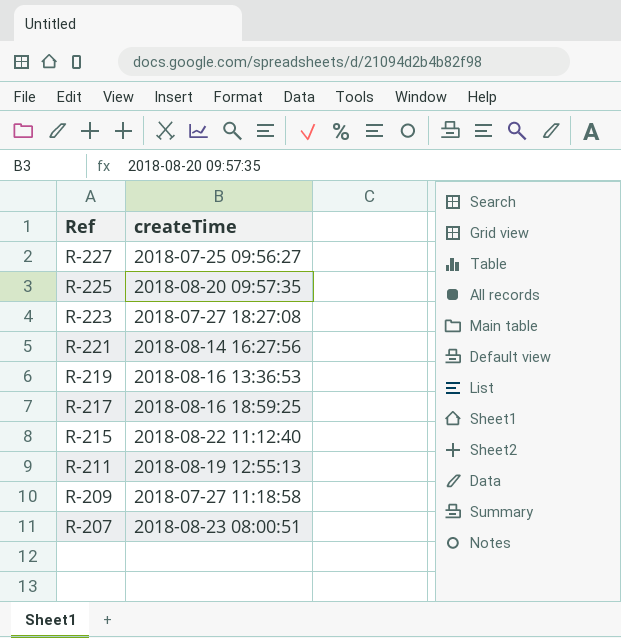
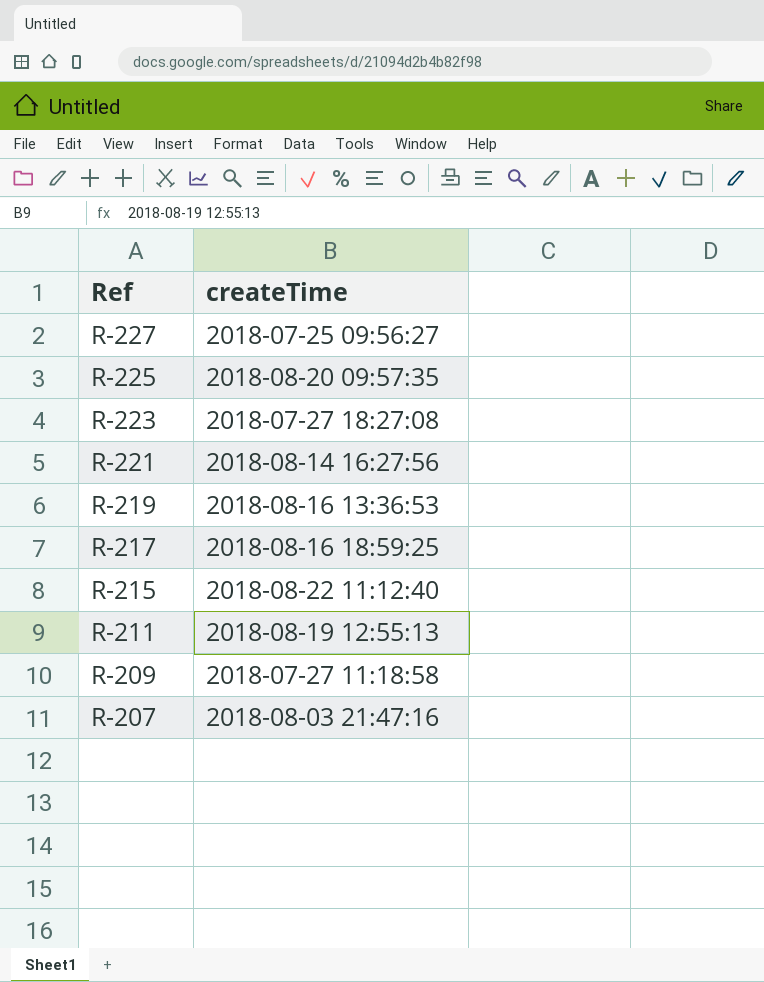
R-207 | createTime: 2018-08-23 08:00:51 -> 2018-08-03 21:47:16

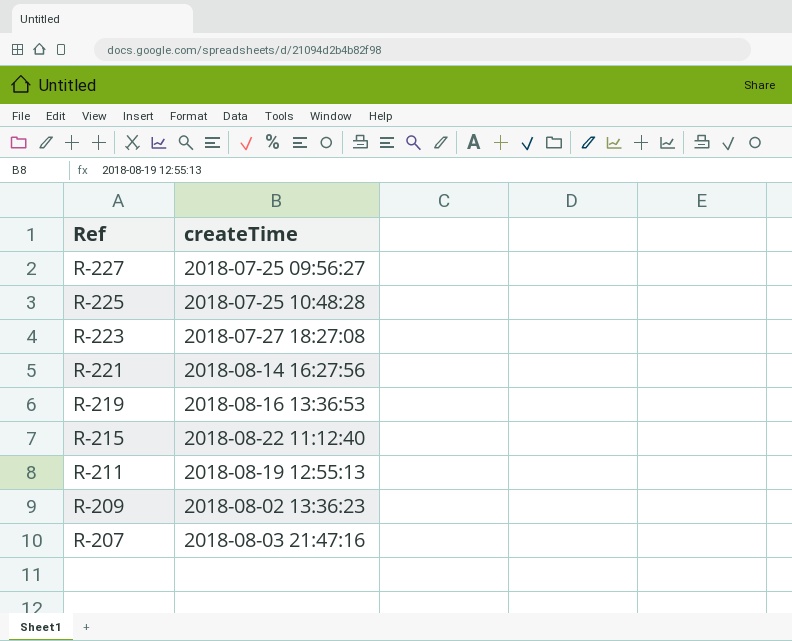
row R-217: 2018-08-16 18:59:25 -> none
R-225 | createTime: 2018-08-20 09:57:35 -> 2018-07-25 10:48:28
R-209 | createTime: 2018-07-27 11:18:58 -> 2018-08-02 13:36:23

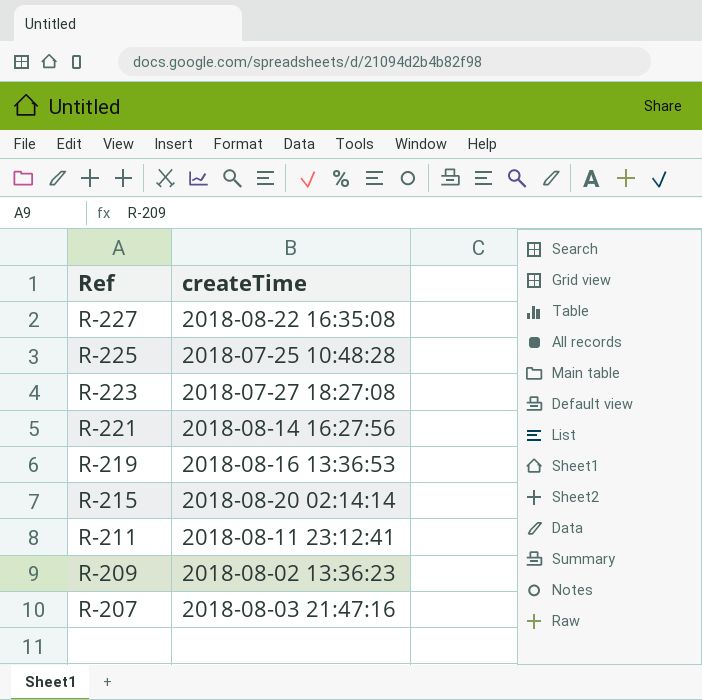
R-227 | createTime: 2018-07-25 09:56:27 -> 2018-08-22 16:35:08
R-215 | createTime: 2018-08-22 11:12:40 -> 2018-08-20 02:14:14
R-211 | createTime: 2018-08-19 12:55:13 -> 2018-08-11 23:12:41

